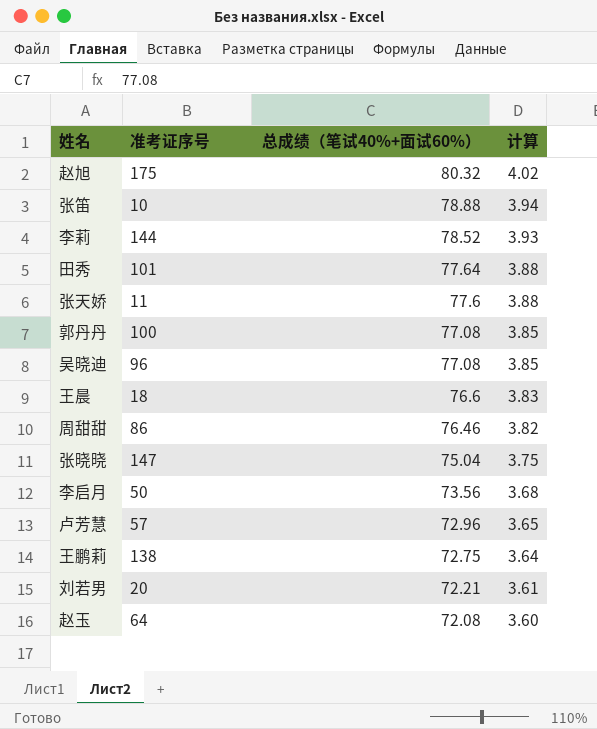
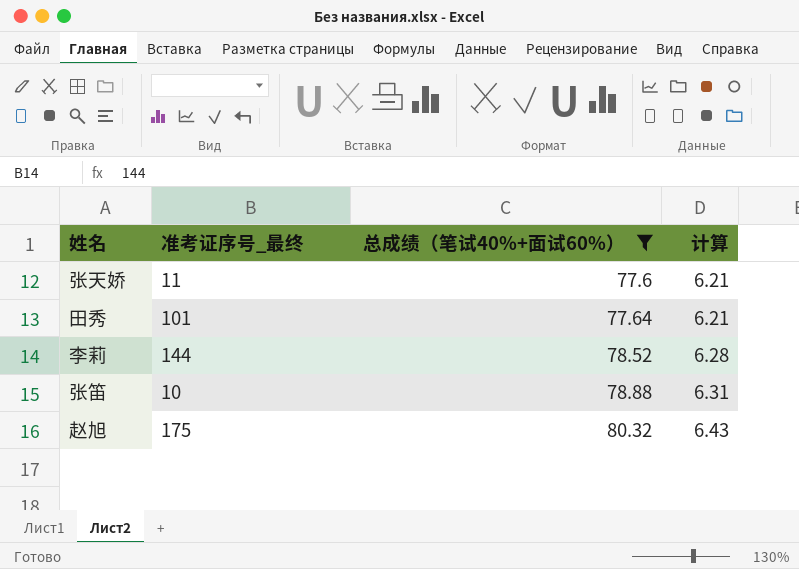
filter: none -> 总成绩（笔试40%+面试60%） >= 77.6
row order: 总成绩（笔试40%+面试60%） descending -> 总成绩（笔试40%+面试60%） ascending
column name: 准考证序号 -> 准考证序号_最终
column 计算 | formula: [总成绩（笔试40%+面试60%）] * 0.05 -> [总成绩（笔试40%+面试60%）] * 0.08

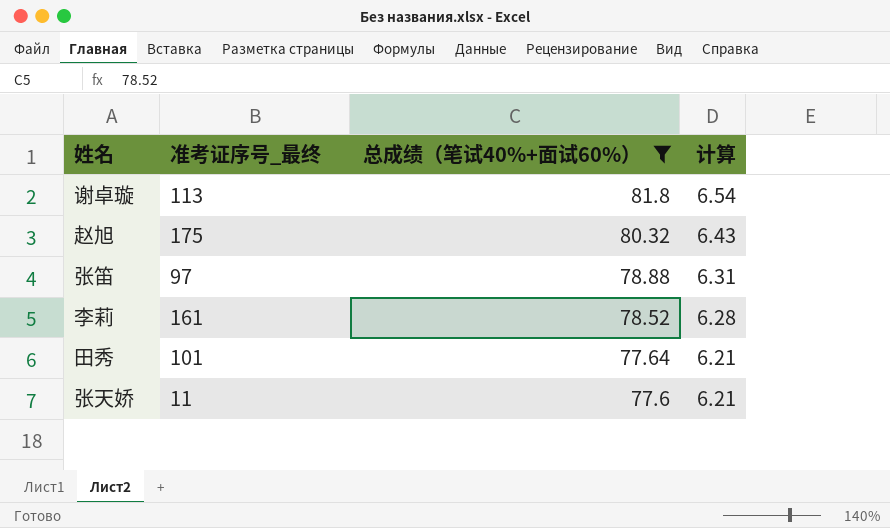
row order: 总成绩（笔试40%+面试60%） ascending -> 总成绩（笔试40%+面试60%） descending
row 谢卓璇: none -> 113 | 81.8 | 6.54
张笛 | 准考证序号_最终: 10 -> 97
李莉 | 准考证序号_最终: 144 -> 161

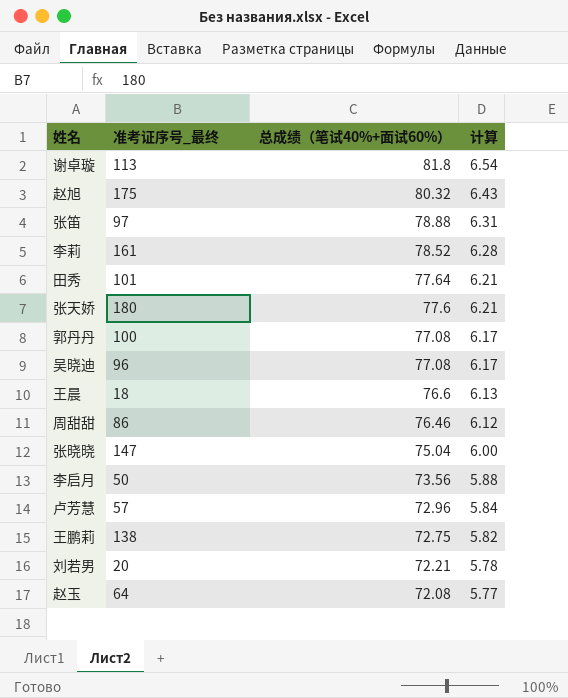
filter: 总成绩（笔试40%+面试60%） >= 77.6 -> none
张天娇 | 准考证序号_最终: 11 -> 180

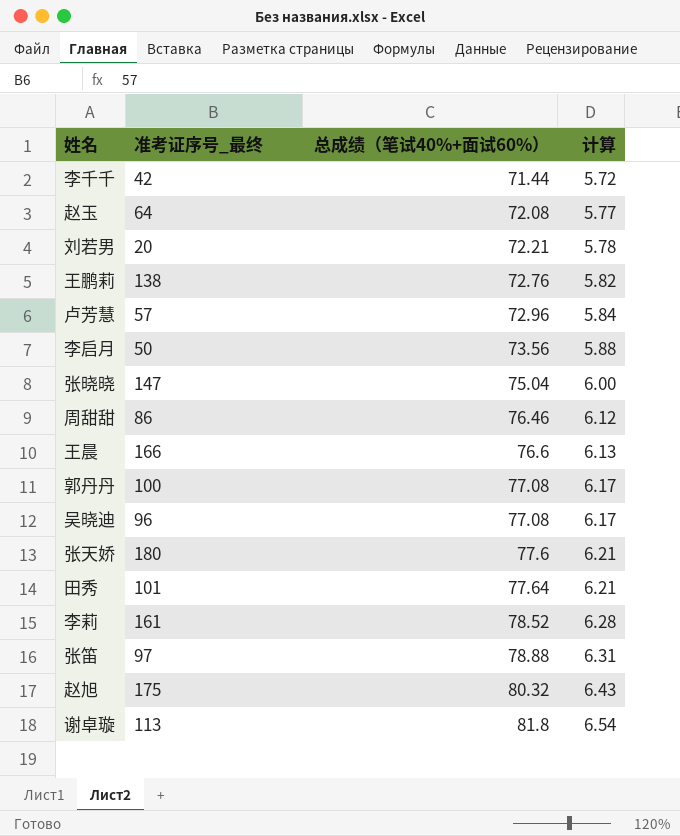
row order: 总成绩（笔试40%+面试60%） descending -> 总成绩（笔试40%+面试60%） ascending
row 李千千: none -> 42 | 71.44 | 5.72
王鹏莉 | 总成绩（笔试40%+面试60%）: 72.75 -> 72.76
王晨 | 准考证序号_最终: 18 -> 166

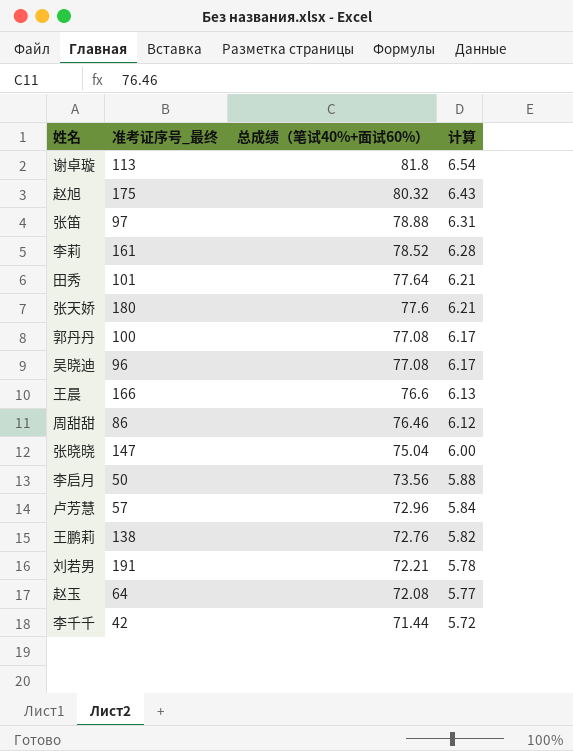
row order: 总成绩（笔试40%+面试60%） ascending -> 总成绩（笔试40%+面试60%） descending
刘若男 | 准考证序号_最终: 20 -> 191

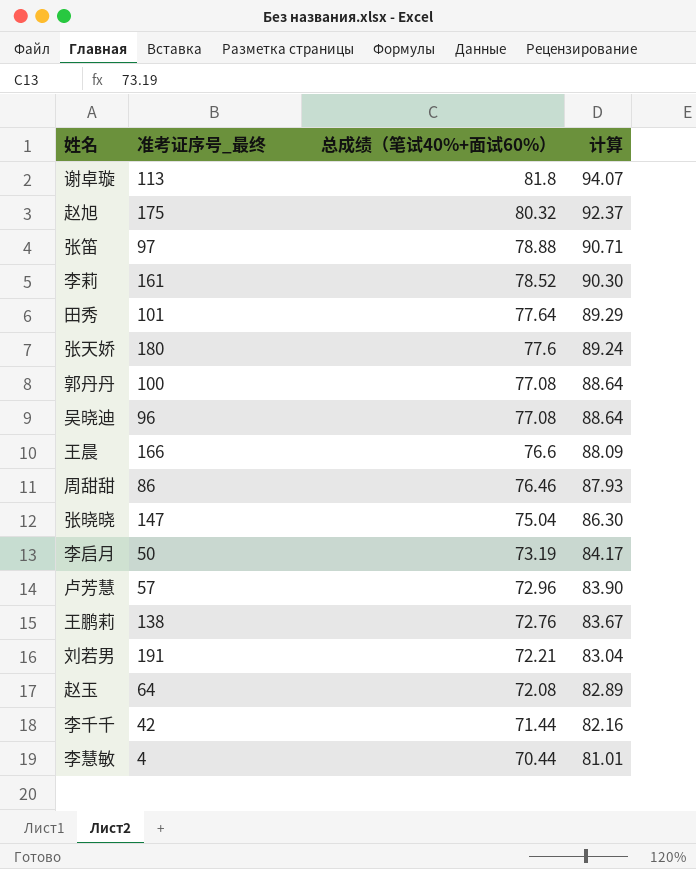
column 计算 | formula: [总成绩（笔试40%+面试60%）] * 0.08 -> [总成绩（笔试40%+面试60%）] * 1.15
李启月 | 总成绩（笔试40%+面试60%）: 73.56 -> 73.19
row 李慧敏: none -> 4 | 70.44 | 81.01

